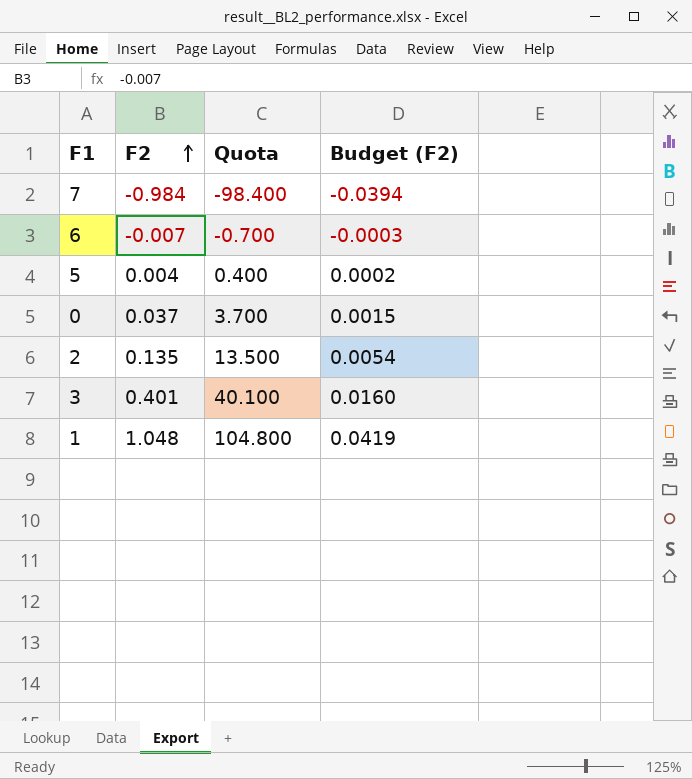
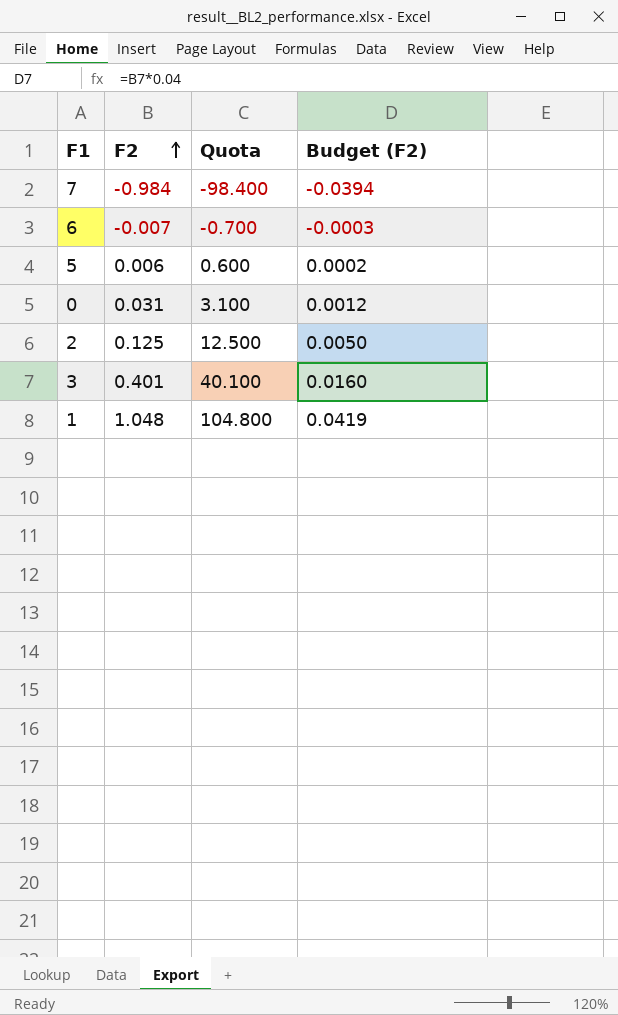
5 | F2: 0.004 -> 0.006
5 | Quota: 0.400 -> 0.600
0 | F2: 0.037 -> 0.031
0 | Quota: 3.700 -> 3.100
0 | Budget (F2): 0.0015 -> 0.0012
2 | F2: 0.135 -> 0.125
2 | Quota: 13.500 -> 12.500
2 | Budget (F2): 0.0054 -> 0.0050

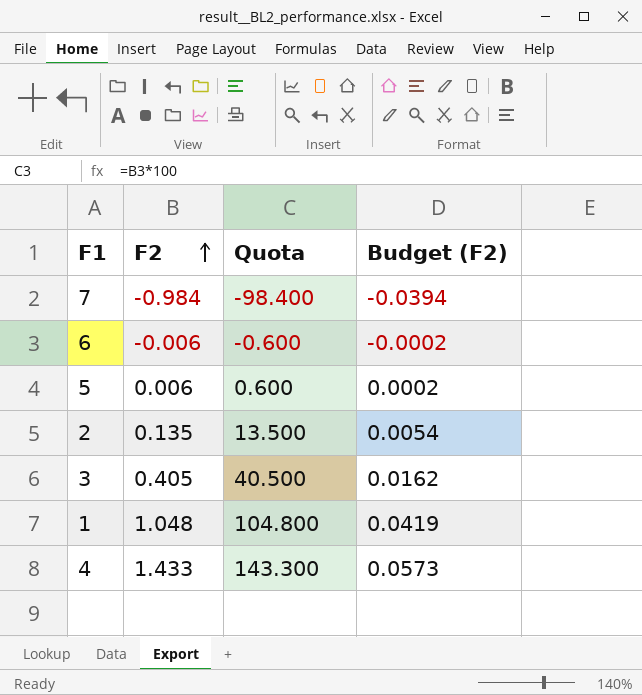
row 0: 0.031 | 3.100 | 0.0012 -> none
6 | F2: -0.007 -> -0.006
6 | Quota: -0.700 -> -0.600
6 | Budget (F2): -0.0003 -> -0.0002
2 | F2: 0.125 -> 0.135
2 | Quota: 12.500 -> 13.500
2 | Budget (F2): 0.0050 -> 0.0054
3 | F2: 0.401 -> 0.405
3 | Quota: 40.100 -> 40.500
3 | Budget (F2): 0.0160 -> 0.0162
row 4: none -> 1.433 | 143.300 | 0.0573

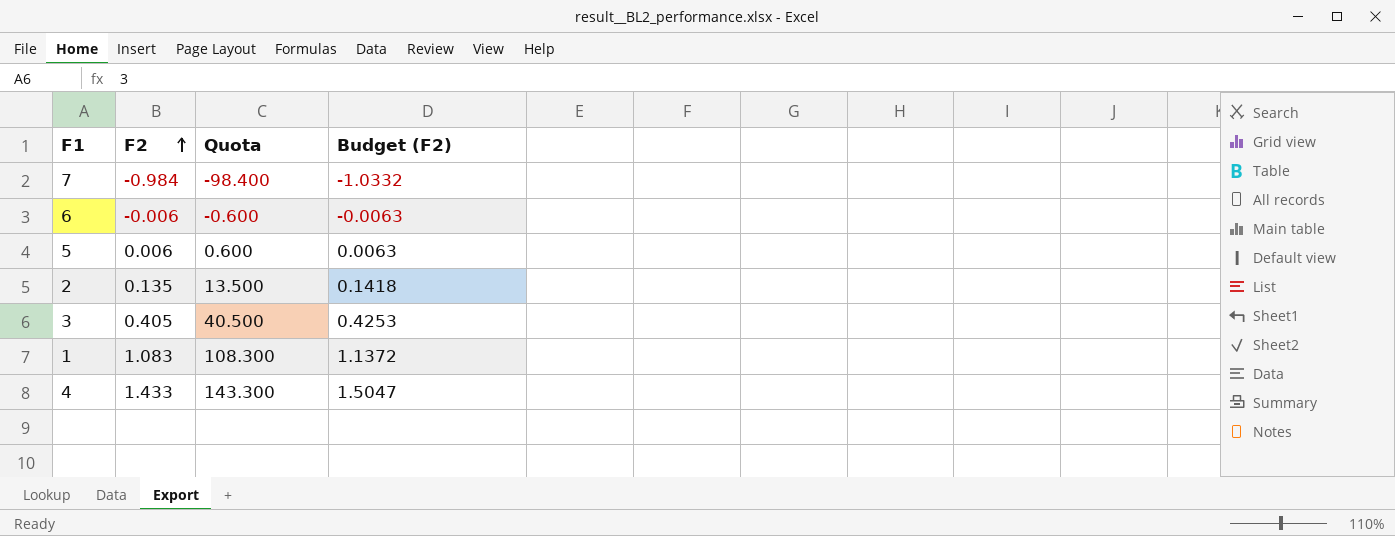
column Budget (F2) | formula: [F2] * 0.04 -> [F2] * 1.05
1 | F2: 1.048 -> 1.083
1 | Quota: 104.800 -> 108.300

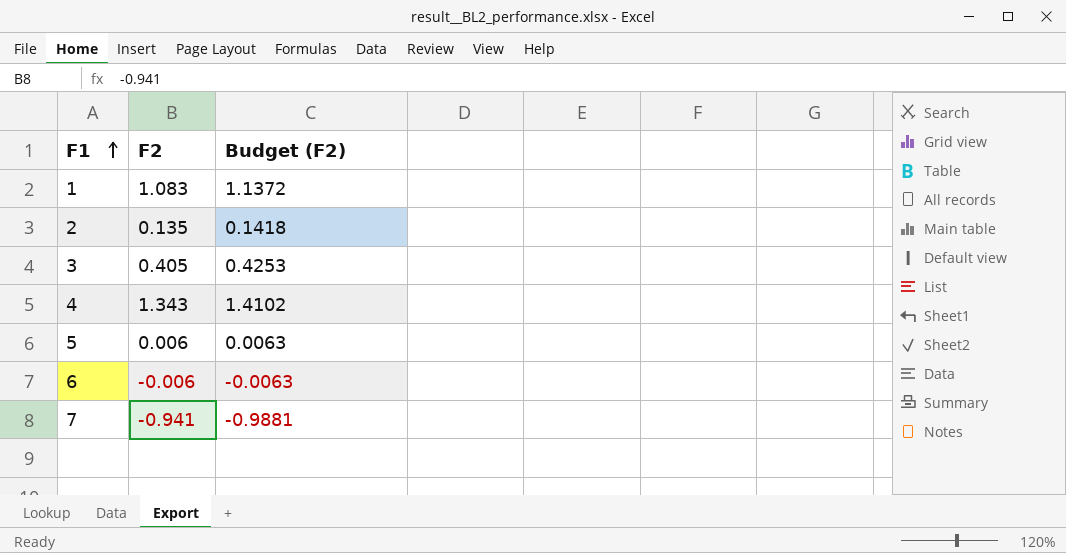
row order: F2 ascending -> F1 ascending
column Quota | formula: [F2] * 100 -> none
4 | F2: 1.433 -> 1.343
4 | Budget (F2): 1.5047 -> 1.4102
7 | F2: -0.984 -> -0.941
7 | Budget (F2): -1.0332 -> -0.9881

